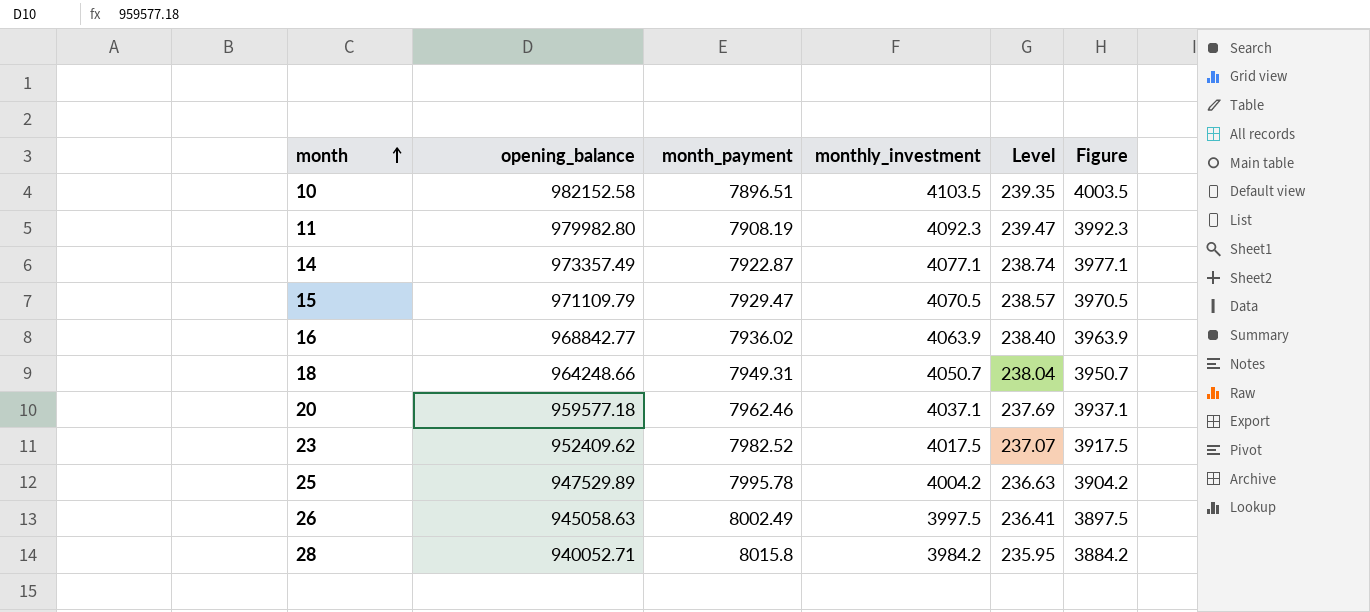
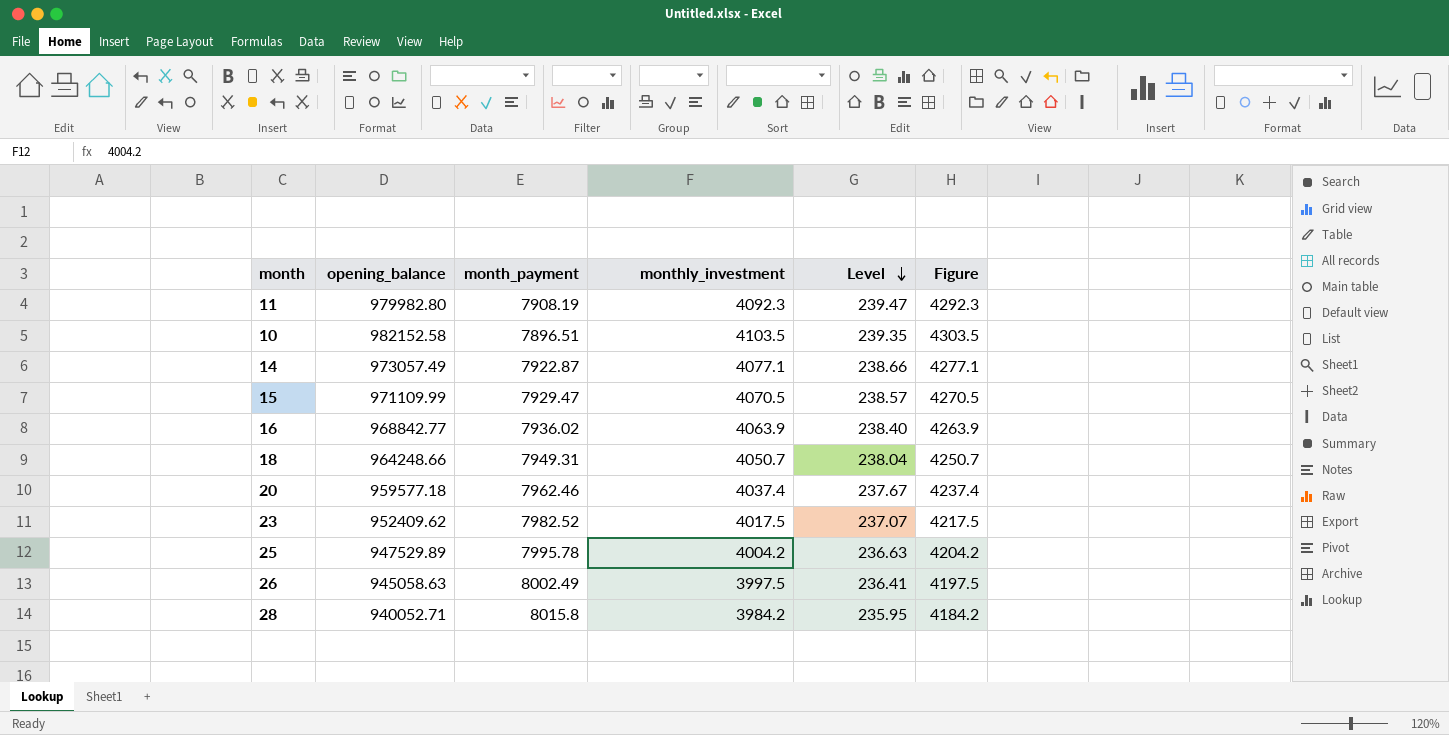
row order: month ascending -> Level descending
column Figure | formula: [monthly_investment] - 100 -> [monthly_investment] + 200
14 | opening_balance: 973357.49 -> 973057.49
14 | Level: 238.74 -> 238.66
15 | opening_balance: 971109.79 -> 971109.99
20 | monthly_investment: 4037.1 -> 4037.4
20 | Level: 237.69 -> 237.67

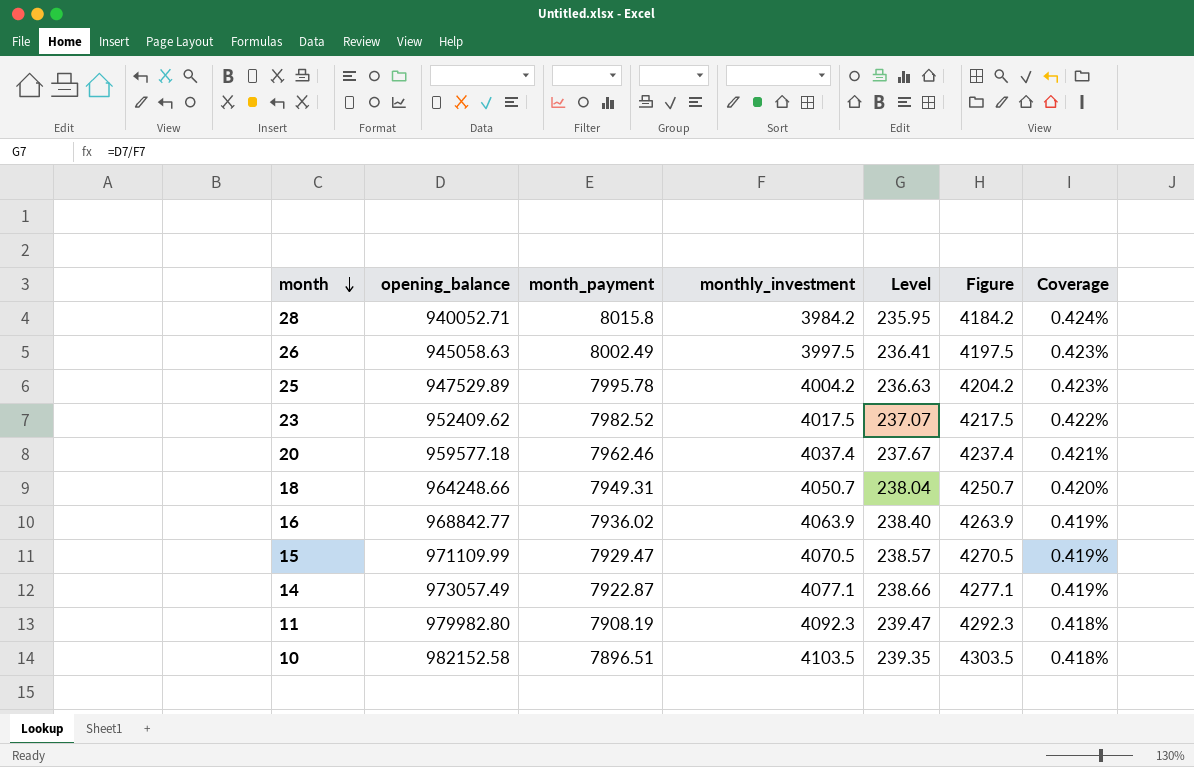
row order: Level descending -> month descending
column Coverage | formula: none -> [monthly_investment] / [opening_balance]

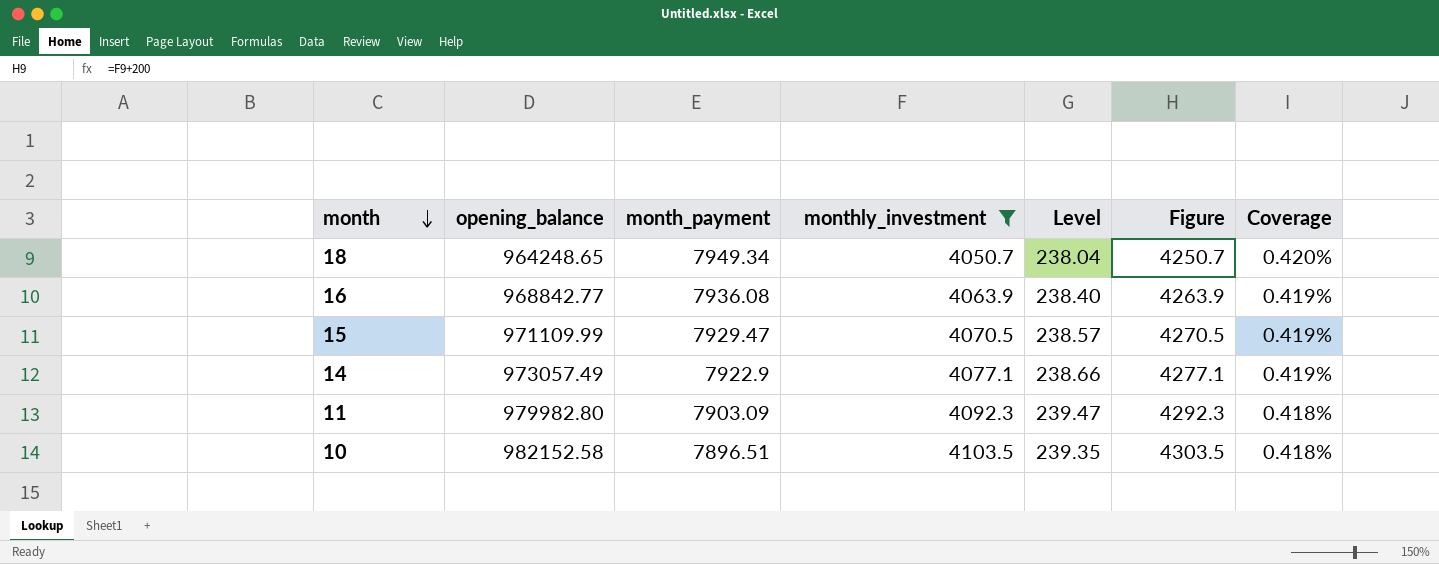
filter: none -> monthly_investment >= 4050.7
18 | opening_balance: 964248.66 -> 964248.65
18 | month_payment: 7949.31 -> 7949.34
16 | month_payment: 7936.02 -> 7936.08
14 | month_payment: 7922.87 -> 7922.9
11 | month_payment: 7908.19 -> 7903.09

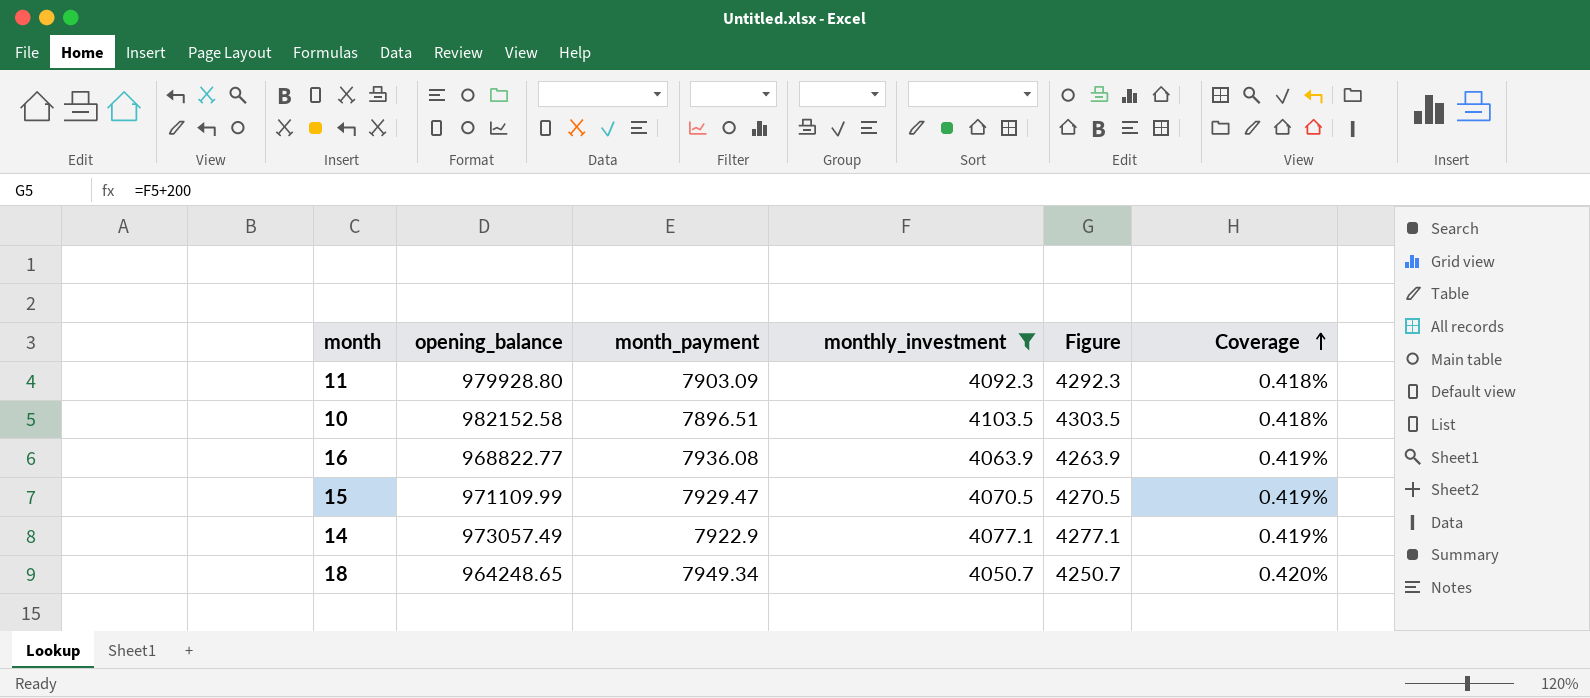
row order: month descending -> Coverage ascending
column Level | formula: [opening_balance] / [monthly_investment] -> none
11 | opening_balance: 979982.80 -> 979928.80
16 | opening_balance: 968842.77 -> 968822.77

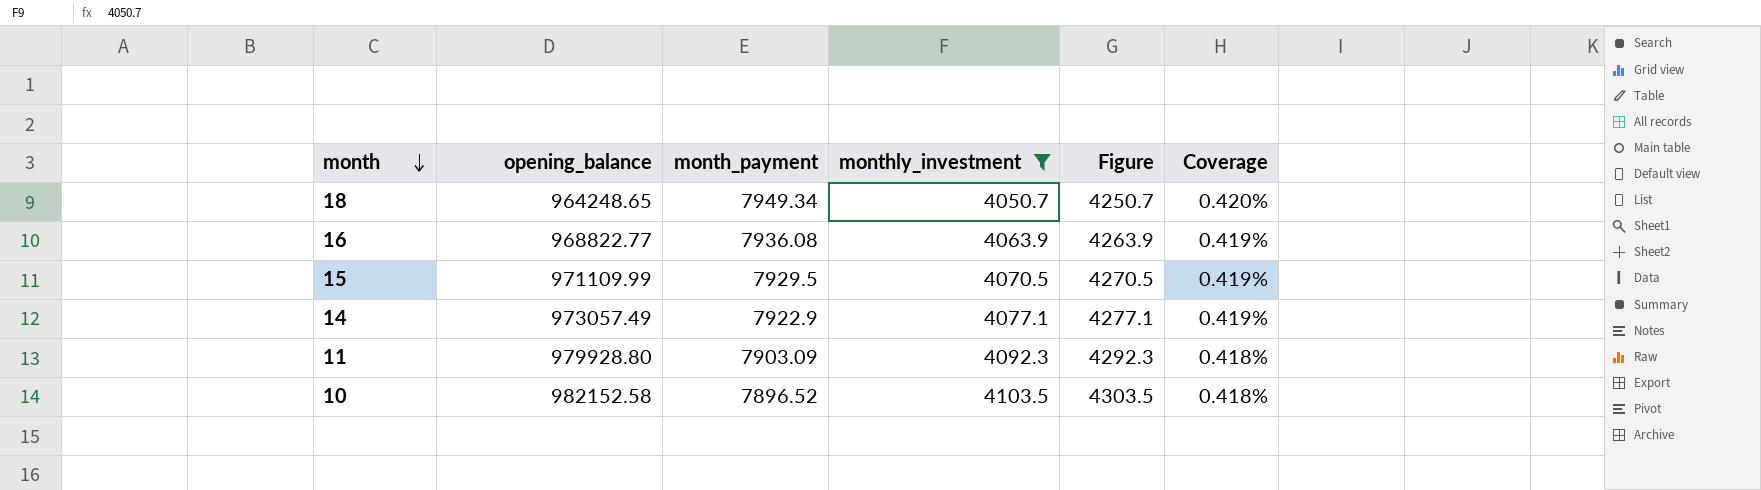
row order: Coverage ascending -> month descending
15 | month_payment: 7929.47 -> 7929.5
10 | month_payment: 7896.51 -> 7896.52

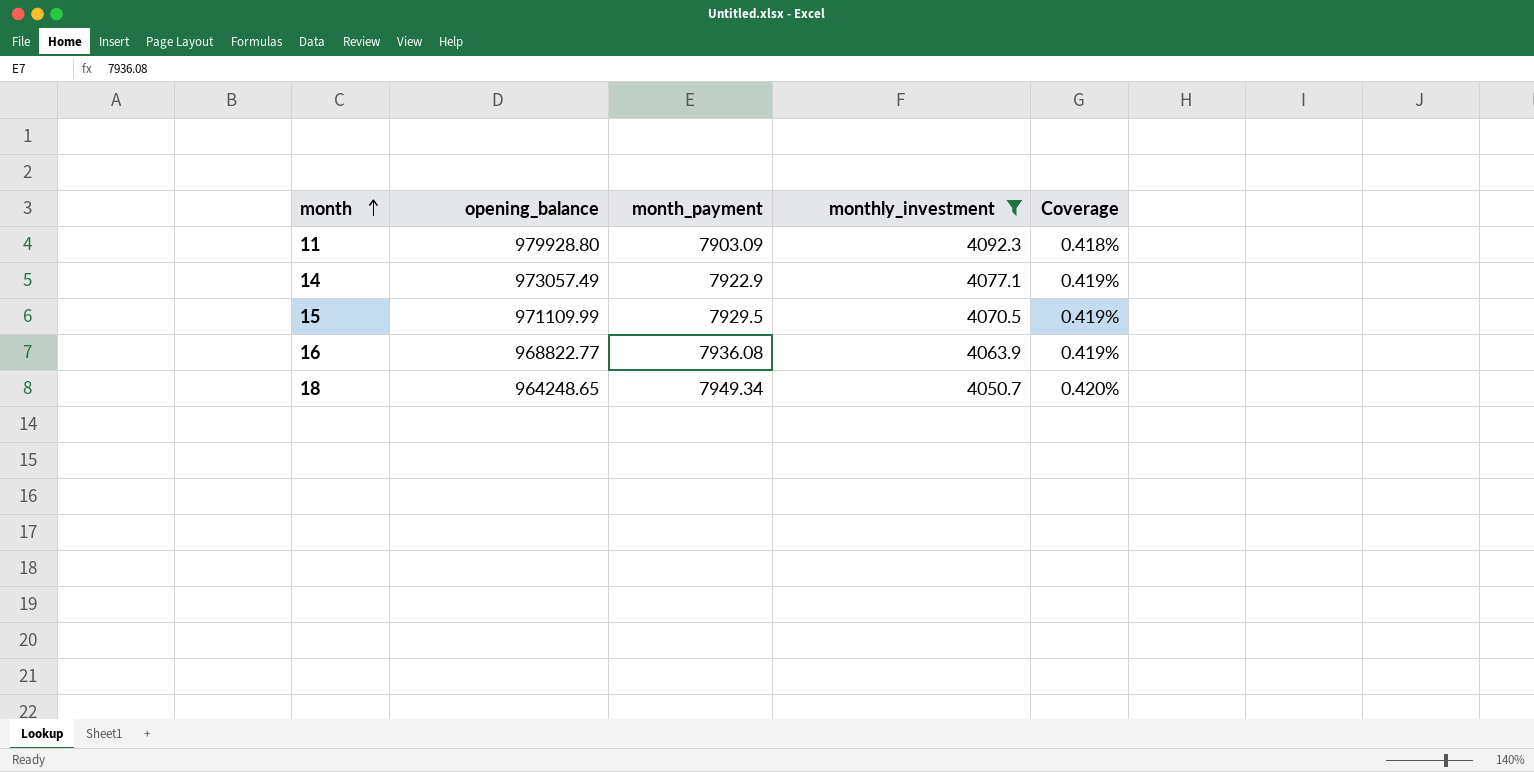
row order: month descending -> month ascending
column Figure | formula: [monthly_investment] + 200 -> none
row 10: 982152.58 | 7896.52 | 4103.5 | 4303.5 | 0.418% -> none

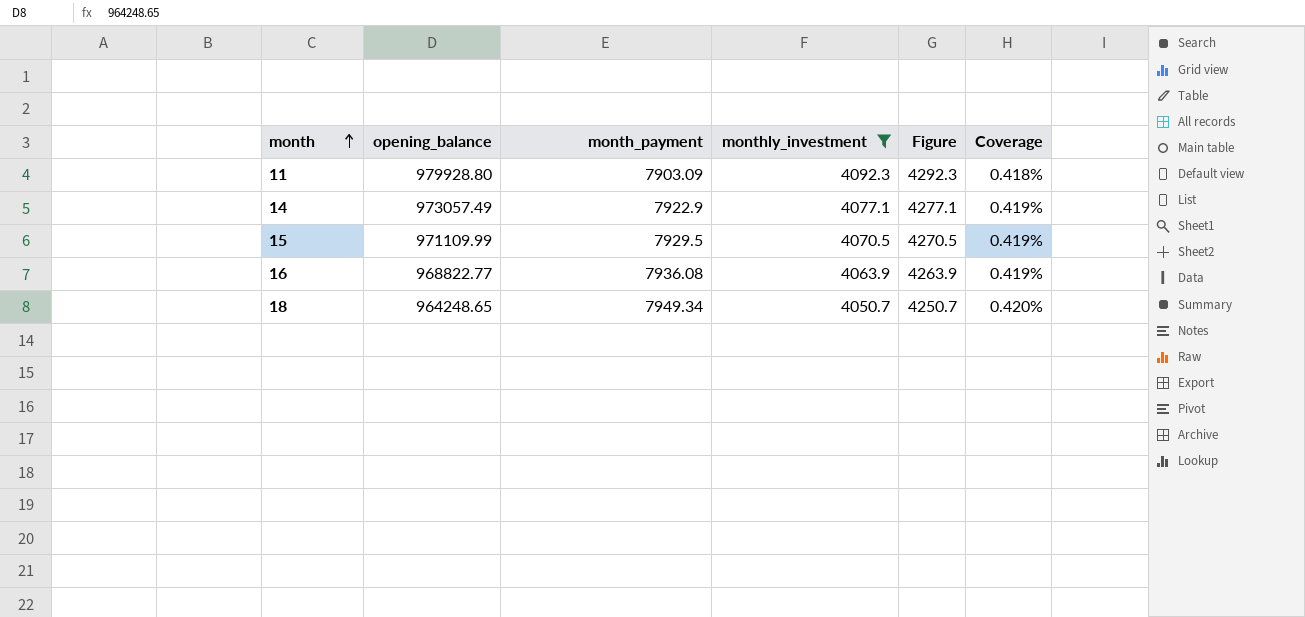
column Figure | formula: none -> [monthly_investment] + 200

